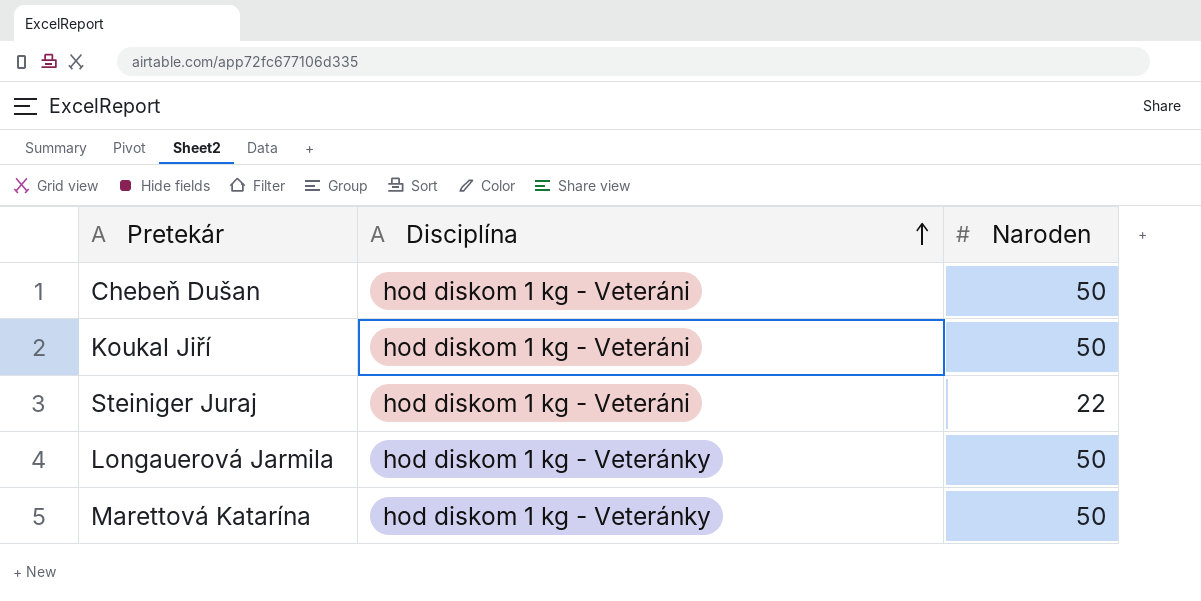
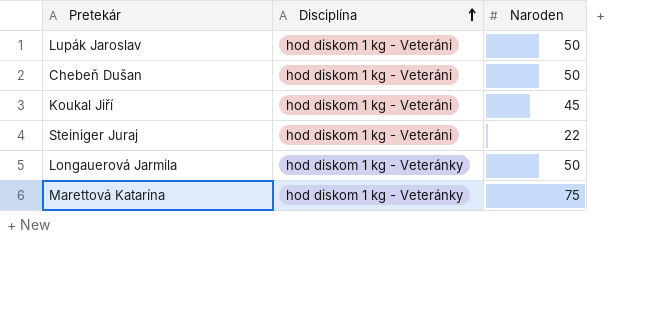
row Lupák Jaroslav: none -> hod diskom 1 kg - Veteráni | 50
Koukal Jiří | Naroden: 50 -> 45
Marettová Katarína | Naroden: 50 -> 75

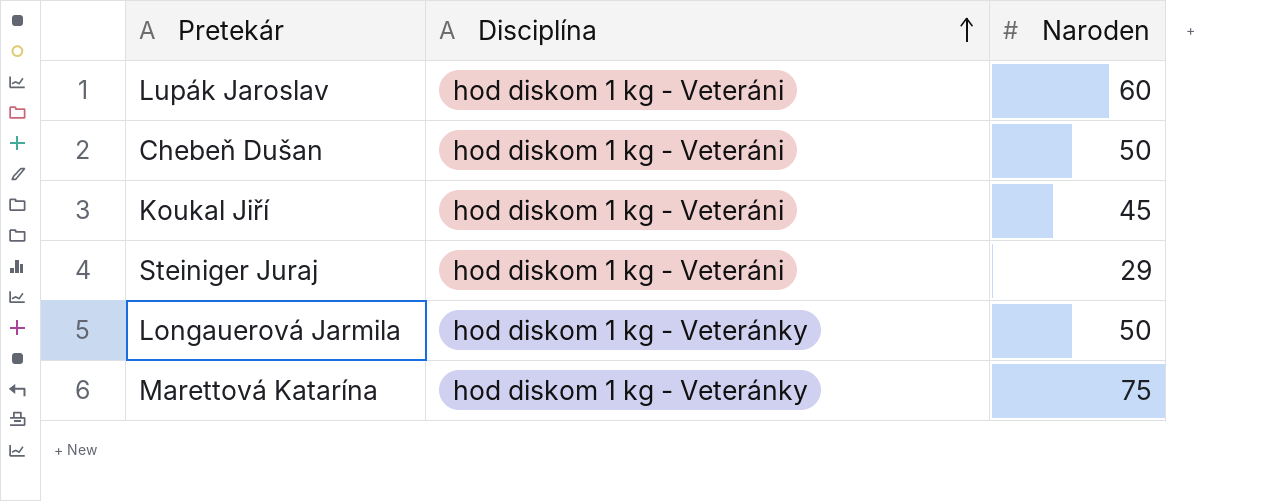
Lupák Jaroslav | Naroden: 50 -> 60
Steiniger Juraj | Naroden: 22 -> 29

